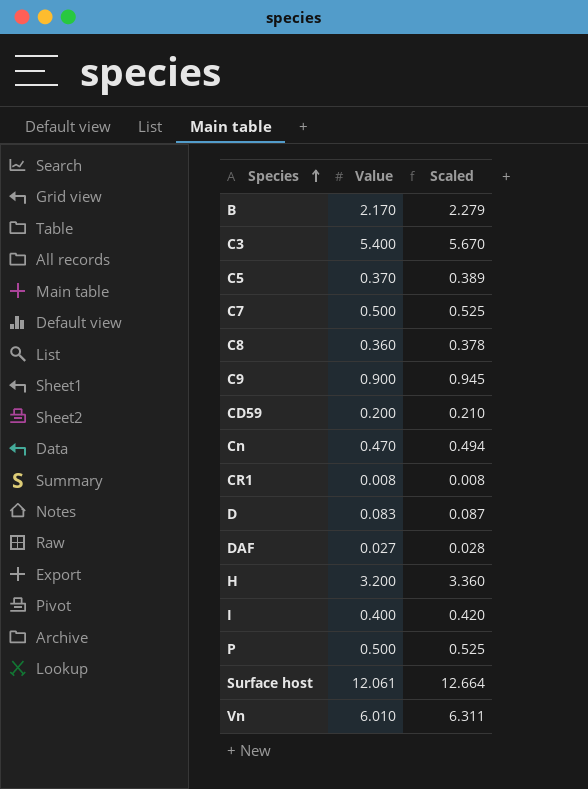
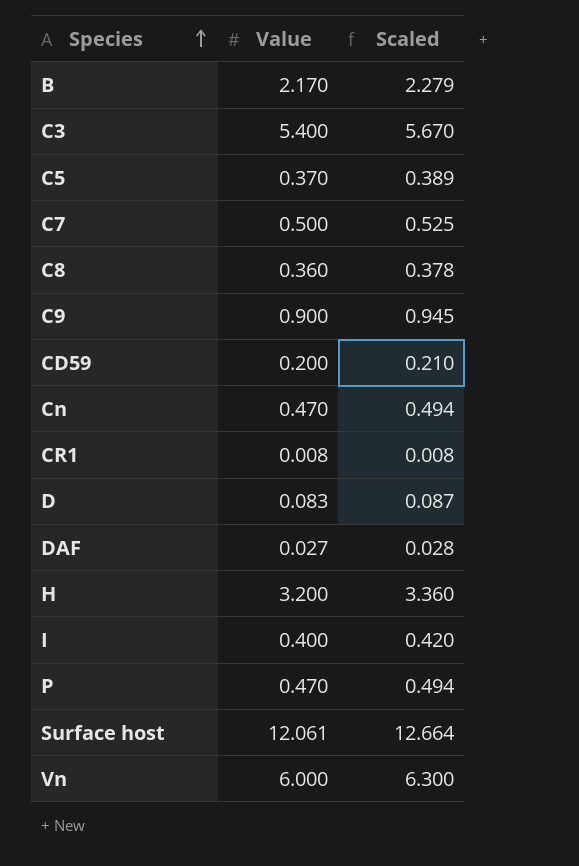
P | Value: 0.500 -> 0.470
P | Scaled: 0.525 -> 0.494
Vn | Value: 6.010 -> 6.000
Vn | Scaled: 6.311 -> 6.300

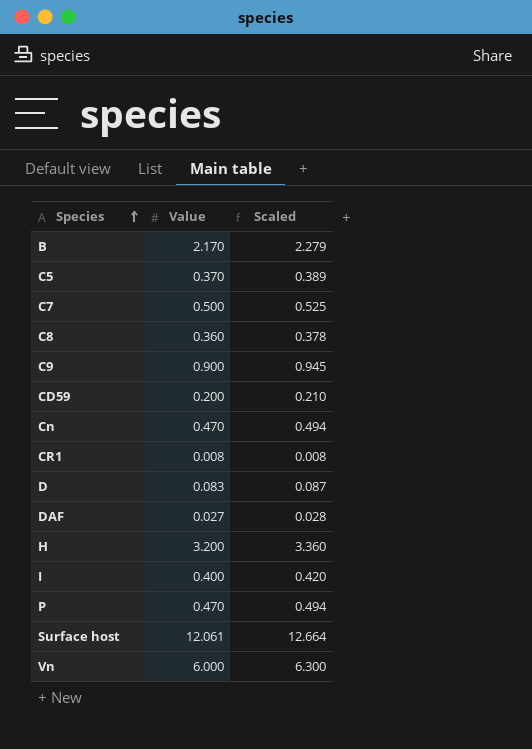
row C3: 5.400 | 5.670 -> none

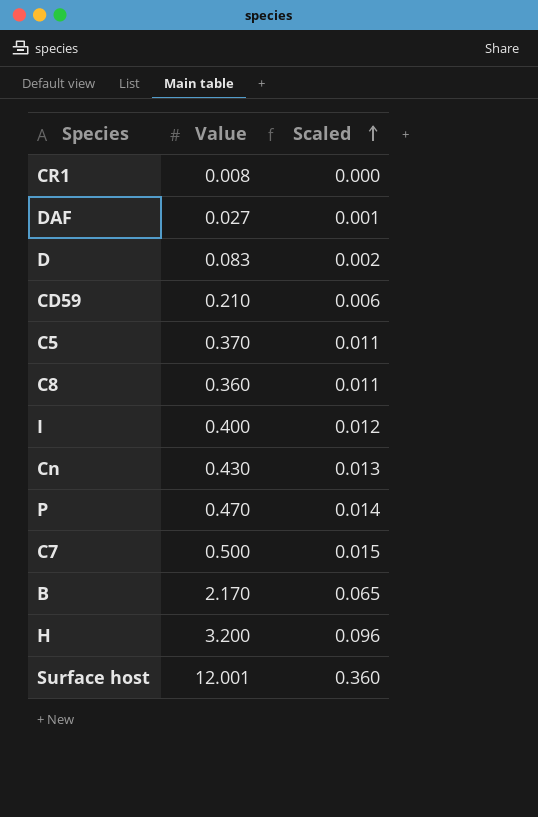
row order: Species ascending -> Scaled ascending
column Scaled | formula: [Value] * 1.05 -> [Value] * 0.03
row C9: 0.900 | 0.945 -> none
row Vn: 6.000 | 6.300 -> none
CD59 | Value: 0.200 -> 0.210
Cn | Value: 0.470 -> 0.430
Surface host | Value: 12.061 -> 12.001

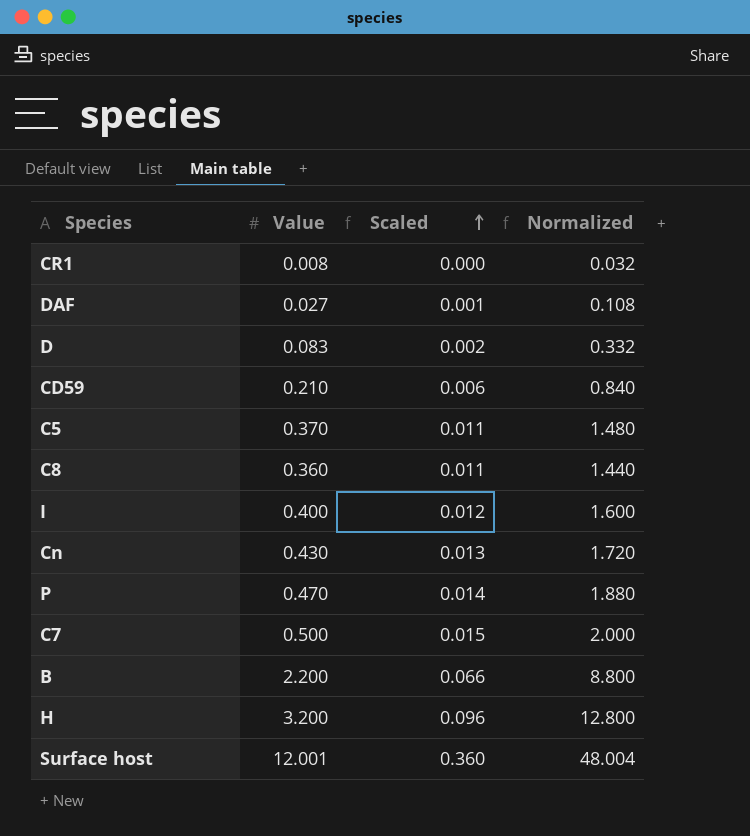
column Normalized | formula: none -> [Value] * 4
B | Value: 2.170 -> 2.200
B | Scaled: 0.065 -> 0.066

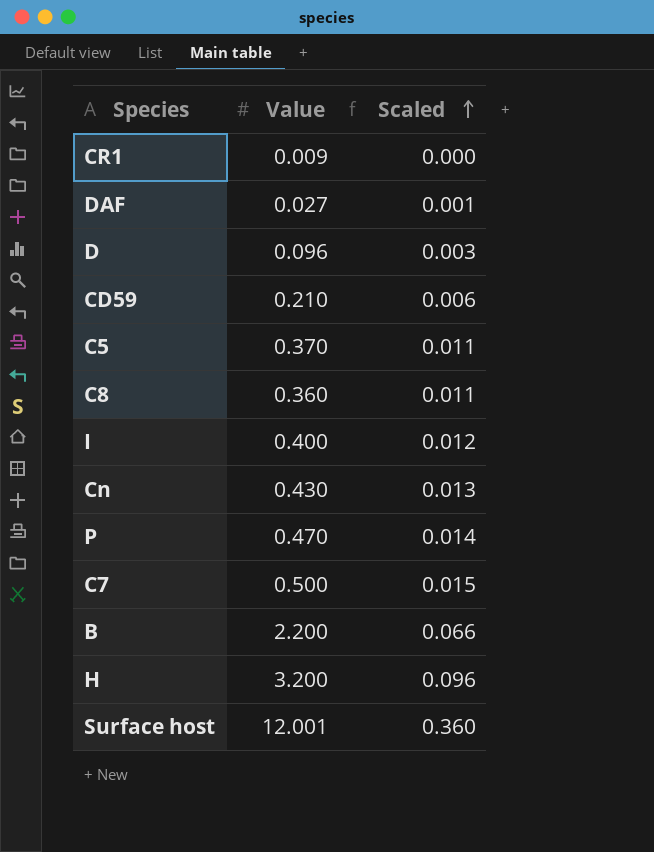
column Normalized | formula: [Value] * 4 -> none
CR1 | Value: 0.008 -> 0.009
D | Value: 0.083 -> 0.096
D | Scaled: 0.002 -> 0.003

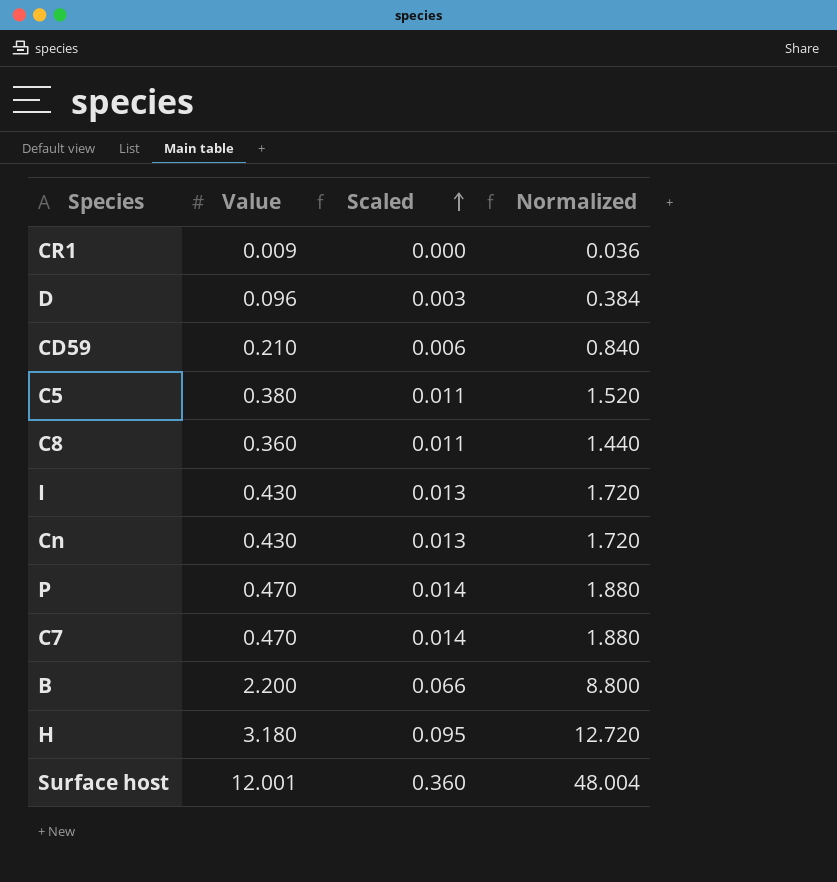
column Normalized | formula: none -> [Value] * 4
row DAF: 0.027 | 0.001 -> none
C5 | Value: 0.370 -> 0.380
I | Value: 0.400 -> 0.430
I | Scaled: 0.012 -> 0.013
C7 | Value: 0.500 -> 0.470
C7 | Scaled: 0.015 -> 0.014
H | Value: 3.200 -> 3.180
H | Scaled: 0.096 -> 0.095

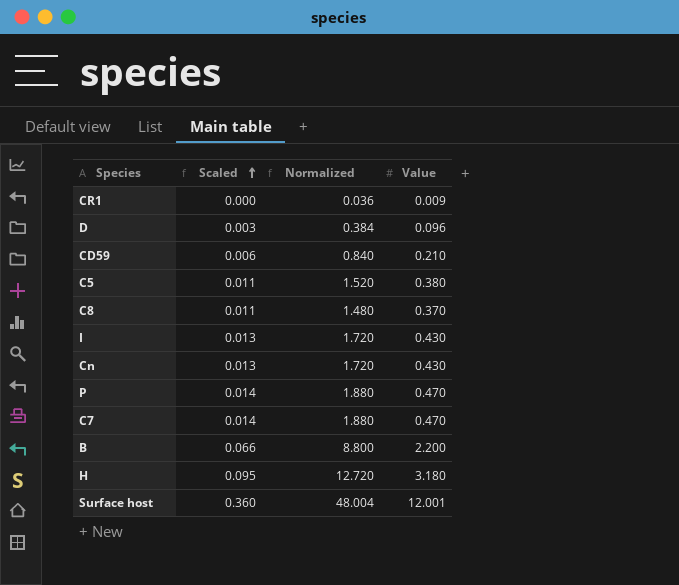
column Value | position: 2 -> 4
C8 | Normalized: 1.440 -> 1.480
C8 | Value: 0.360 -> 0.370

